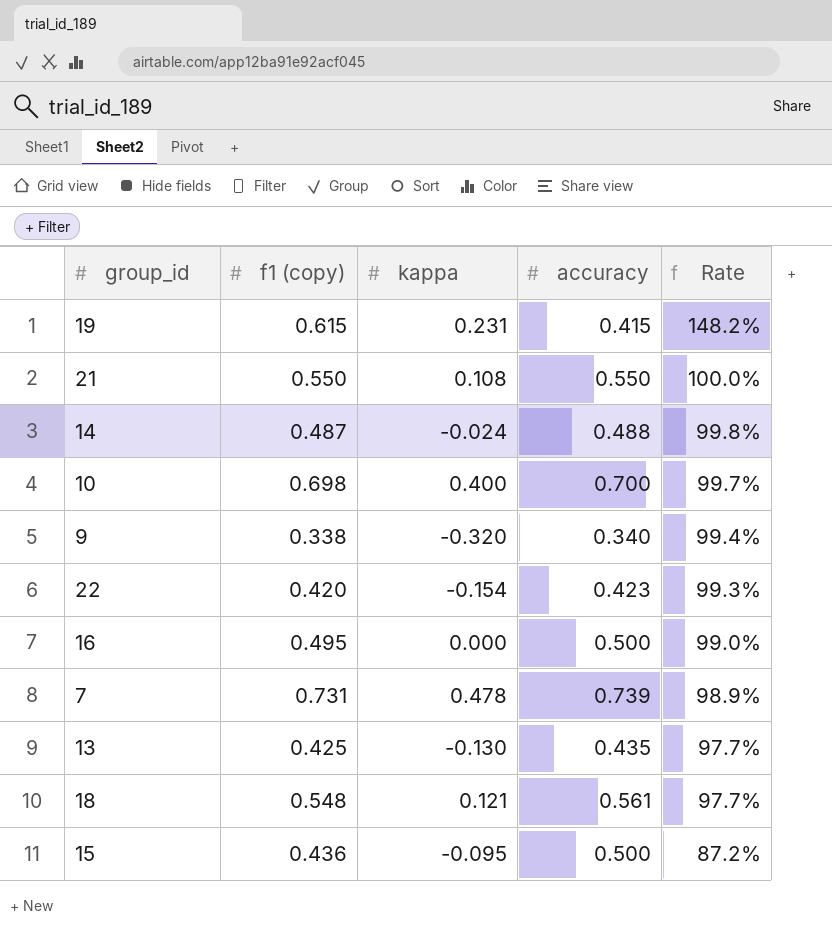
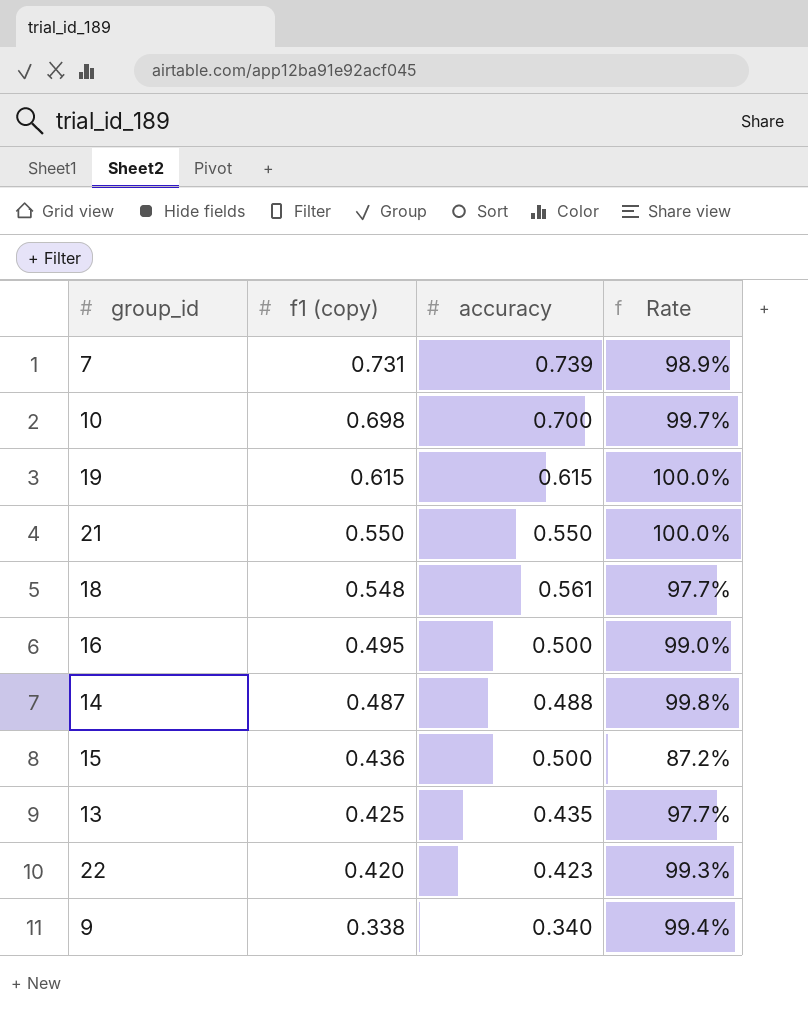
row order: Rate descending -> f1 (copy) descending
column kappa | position: 3 -> none
19 | accuracy: 0.415 -> 0.615
19 | Rate: 148.2% -> 100.0%

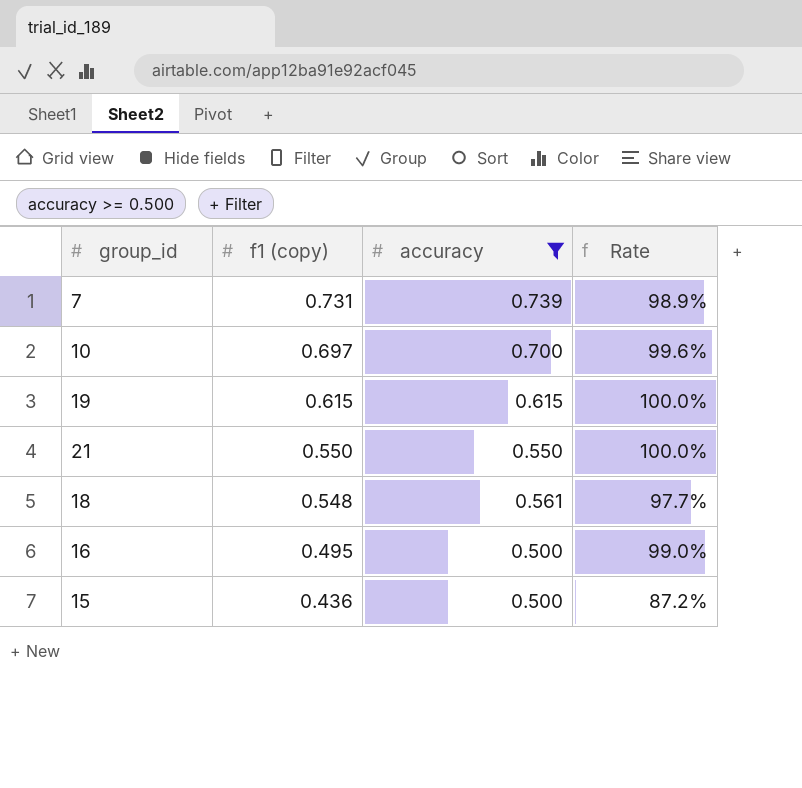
filter: none -> accuracy >= 0.500
10 | f1 (copy): 0.698 -> 0.697
10 | Rate: 99.7% -> 99.6%

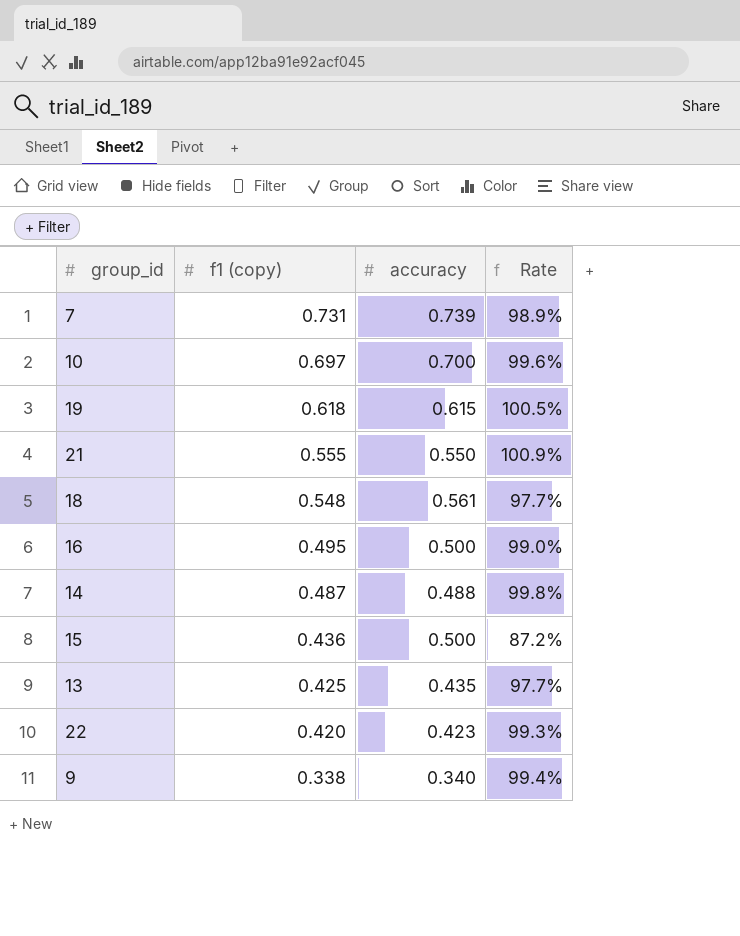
filter: accuracy >= 0.500 -> none
19 | f1 (copy): 0.615 -> 0.618
19 | Rate: 100.0% -> 100.5%
21 | f1 (copy): 0.550 -> 0.555
21 | Rate: 100.0% -> 100.9%

